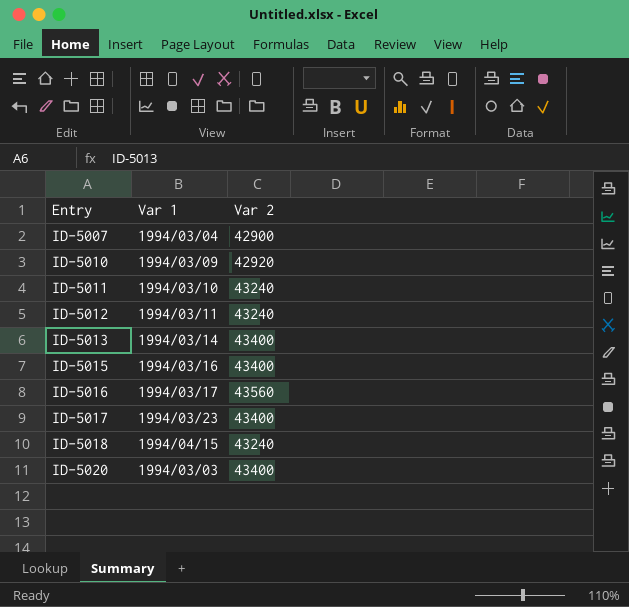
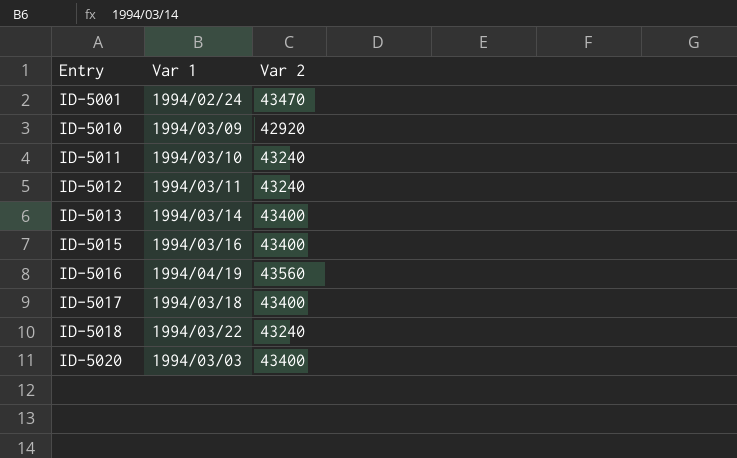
row ID-5007: 1994/03/04 | 42900 -> none
row ID-5001: none -> 1994/02/24 | 43470
ID-5016 | Var 1: 1994/03/17 -> 1994/04/19
ID-5017 | Var 1: 1994/03/23 -> 1994/03/18
ID-5018 | Var 1: 1994/04/15 -> 1994/03/22

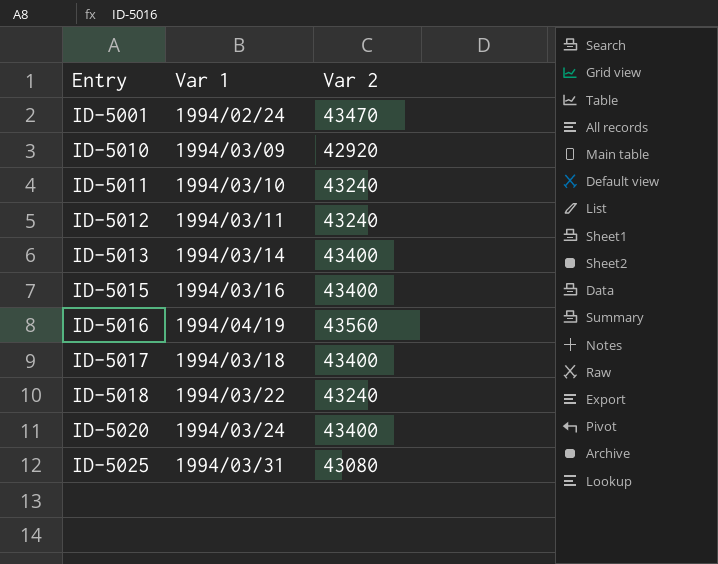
ID-5020 | Var 1: 1994/03/03 -> 1994/03/24
row ID-5025: none -> 1994/03/31 | 43080

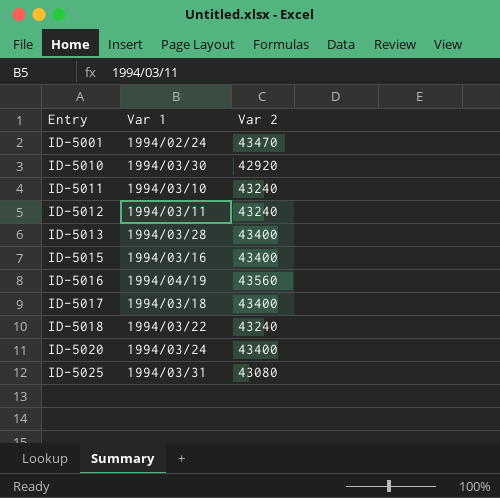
ID-5010 | Var 1: 1994/03/09 -> 1994/03/30
ID-5013 | Var 1: 1994/03/14 -> 1994/03/28

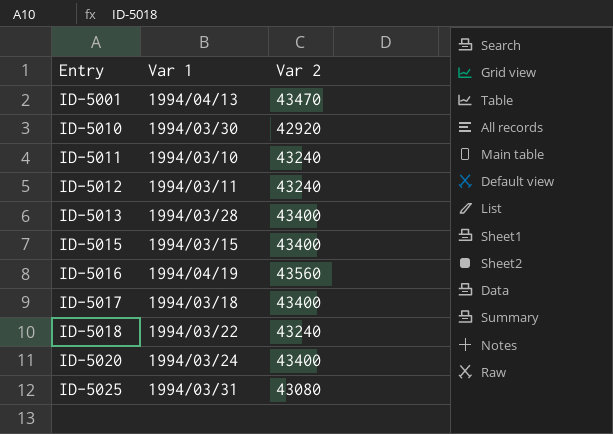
ID-5001 | Var 1: 1994/02/24 -> 1994/04/13
ID-5015 | Var 1: 1994/03/16 -> 1994/03/15

